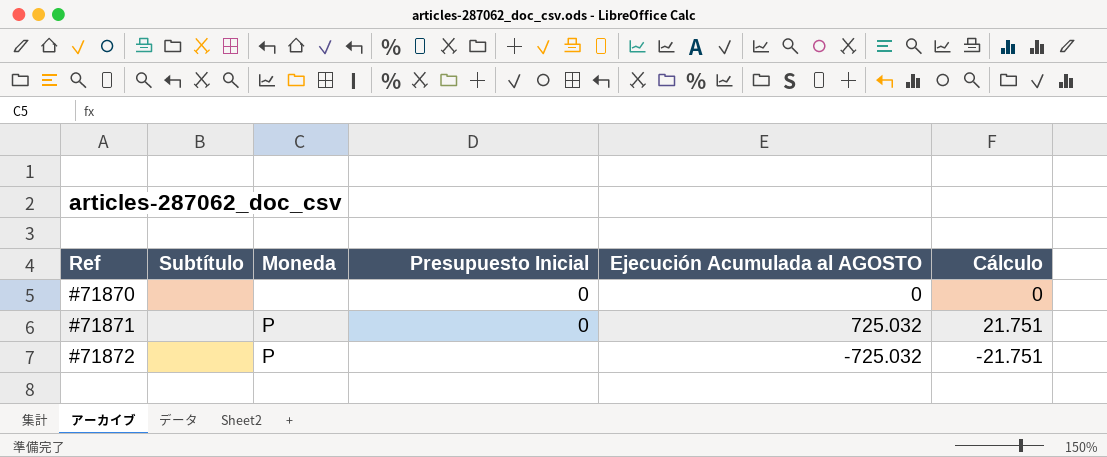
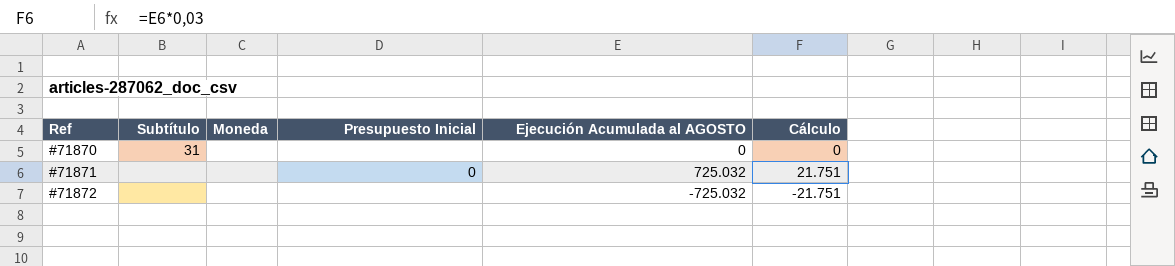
#71870 | Subtítulo: none -> 31
#71870 | Presupuesto Inicial: 0 -> none
#71871 | Moneda: P -> none
#71872 | Moneda: P -> none

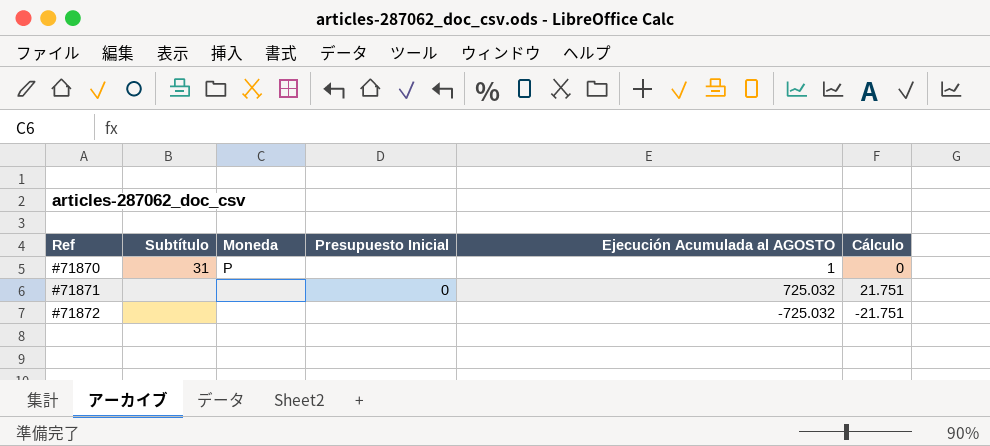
#71870 | Moneda: none -> P
#71870 | Ejecución Acumulada al AGOSTO: 0 -> 1

